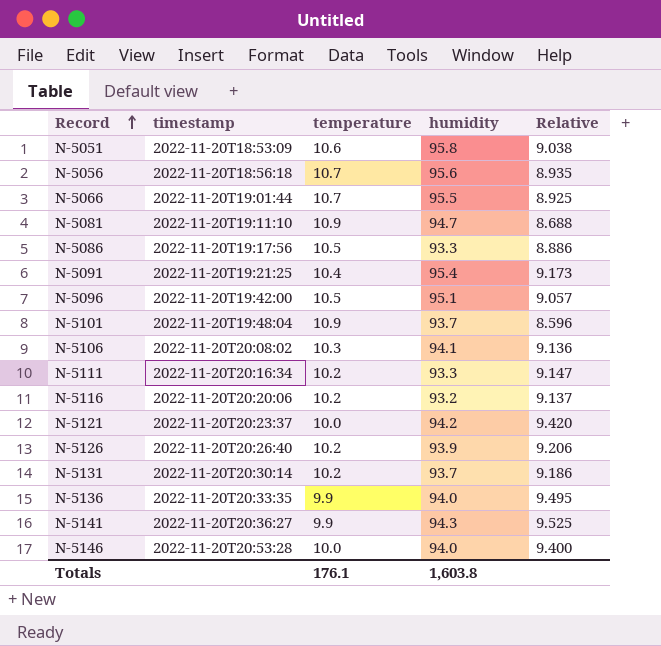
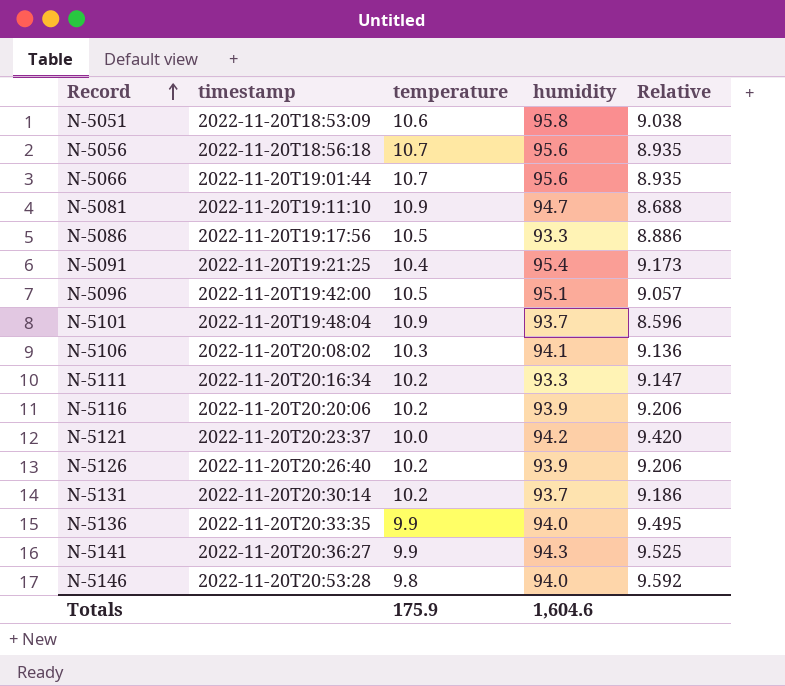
N-5066 | humidity: 95.5 -> 95.6
N-5066 | Relative: 8.925 -> 8.935
N-5116 | humidity: 93.2 -> 93.9
N-5116 | Relative: 9.137 -> 9.206
N-5146 | temperature: 10.0 -> 9.8
N-5146 | Relative: 9.400 -> 9.592
Totals | temperature: 176.1 -> 175.9
Totals | humidity: 1,603.8 -> 1,604.6

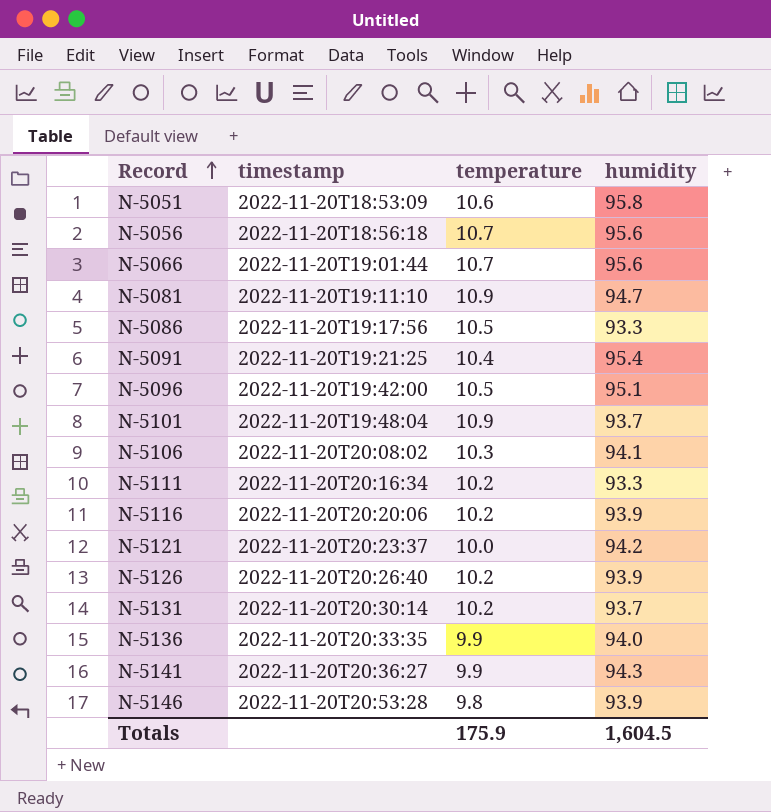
column Relative | formula: [humidity] / [temperature] -> none
N-5146 | humidity: 94.0 -> 93.9
Totals | humidity: 1,604.6 -> 1,604.5

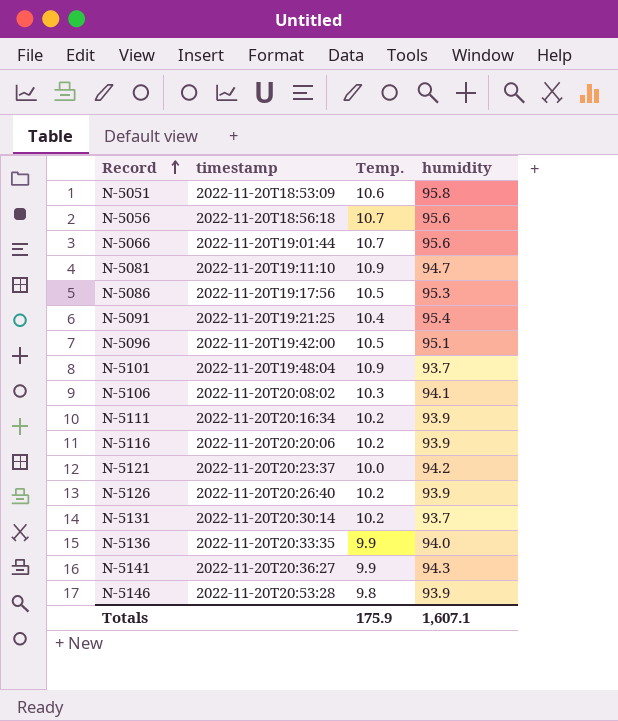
column name: temperature -> Temp.
N-5086 | humidity: 93.3 -> 95.3
N-5111 | humidity: 93.3 -> 93.9
Totals | humidity: 1,604.5 -> 1,607.1

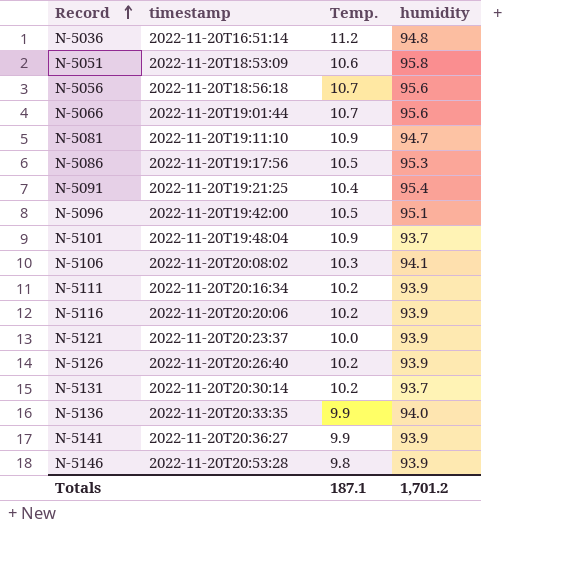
row N-5036: none -> 2022-11-20T16:51:14 | 11.2 | 94.8
N-5121 | humidity: 94.2 -> 93.9
N-5141 | humidity: 94.3 -> 93.9
Totals | Temp.: 175.9 -> 187.1
Totals | humidity: 1,607.1 -> 1,701.2

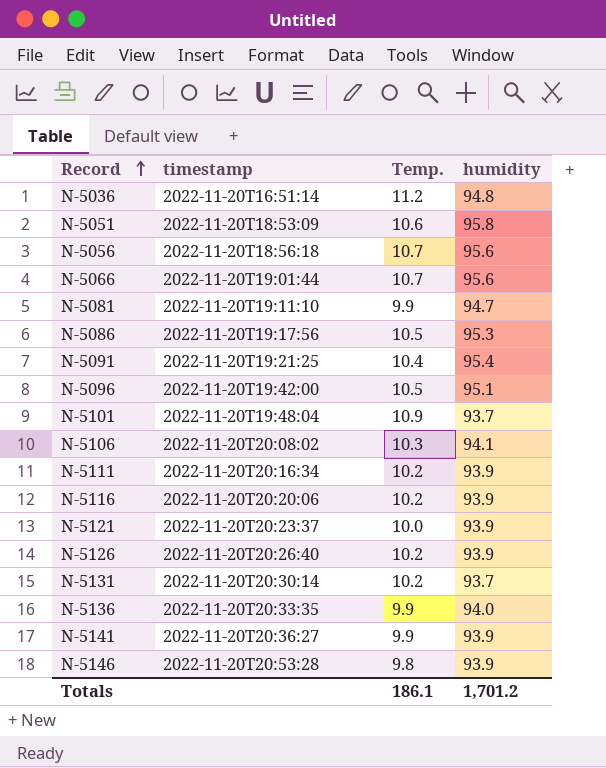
N-5081 | Temp.: 10.9 -> 9.9
Totals | Temp.: 187.1 -> 186.1

